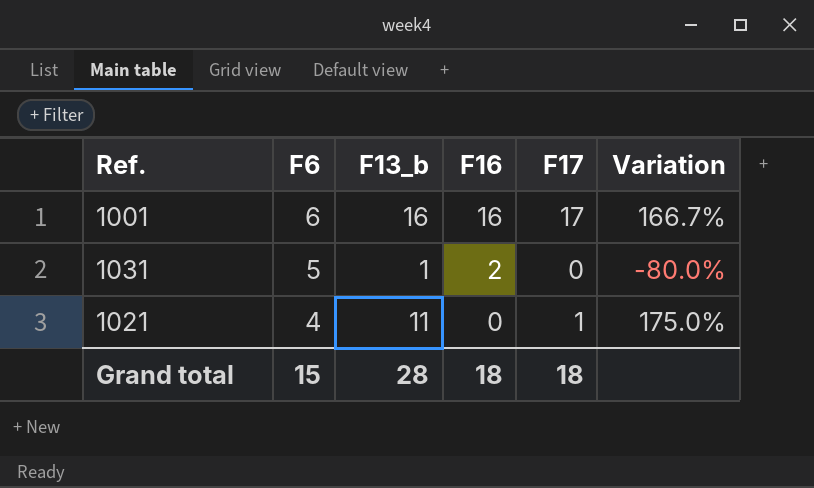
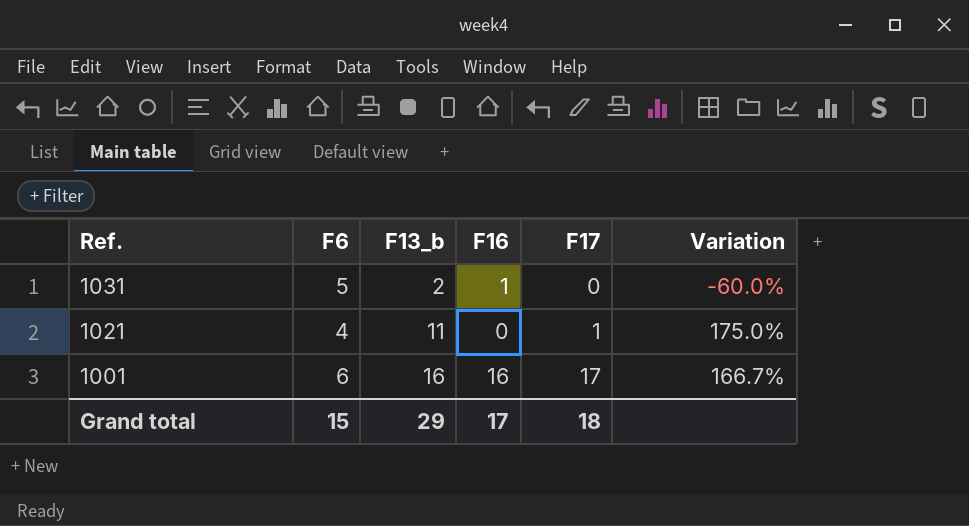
row order: F6 descending -> Ref. descending
1031 | F13_b: 1 -> 2
1031 | F16: 2 -> 1
1031 | Variation: -80.0% -> -60.0%
Grand total | F13_b: 28 -> 29
Grand total | F16: 18 -> 17

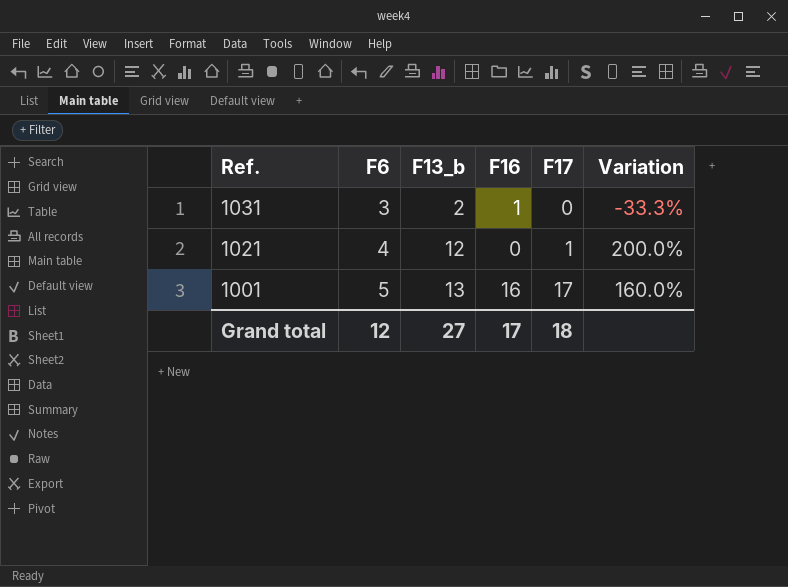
1031 | F6: 5 -> 3
1031 | Variation: -60.0% -> -33.3%
1021 | F13_b: 11 -> 12
1021 | Variation: 175.0% -> 200.0%
1001 | F6: 6 -> 5
1001 | F13_b: 16 -> 13
1001 | Variation: 166.7% -> 160.0%
Grand total | F6: 15 -> 12
Grand total | F13_b: 29 -> 27

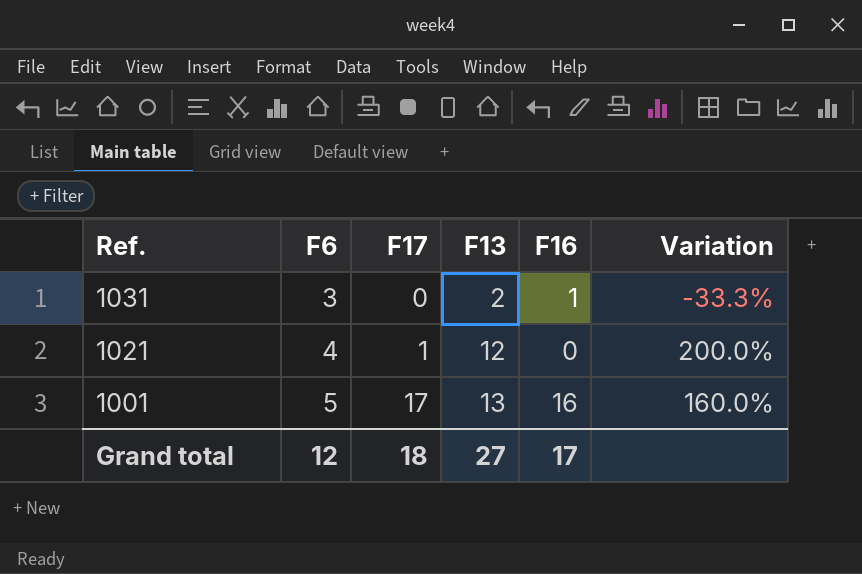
column F17 | position: 5 -> 3
column name: F13_b -> F13

